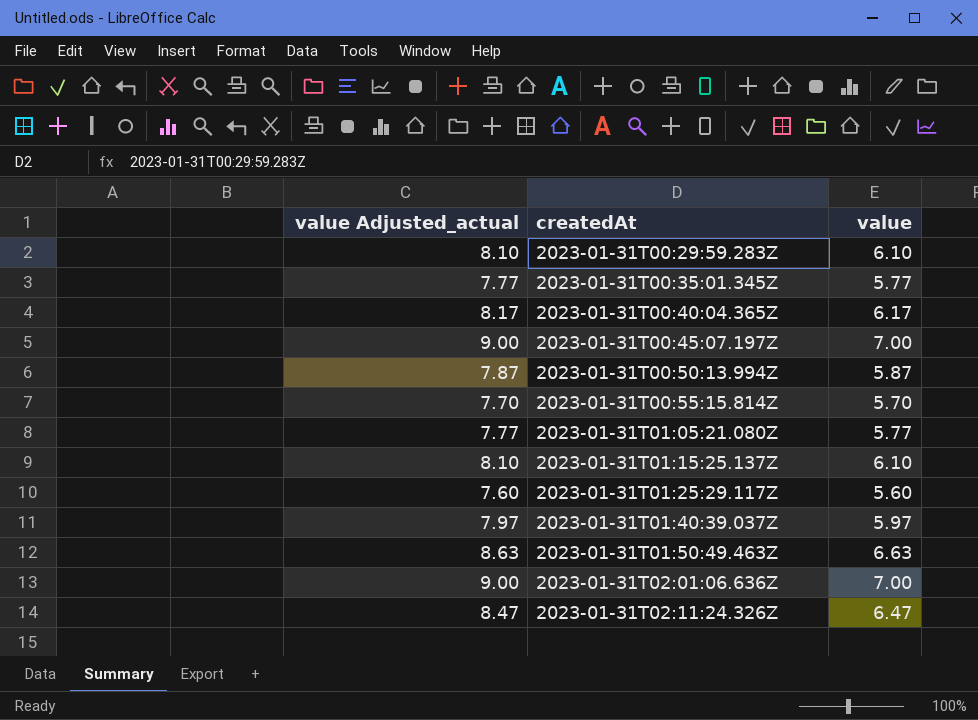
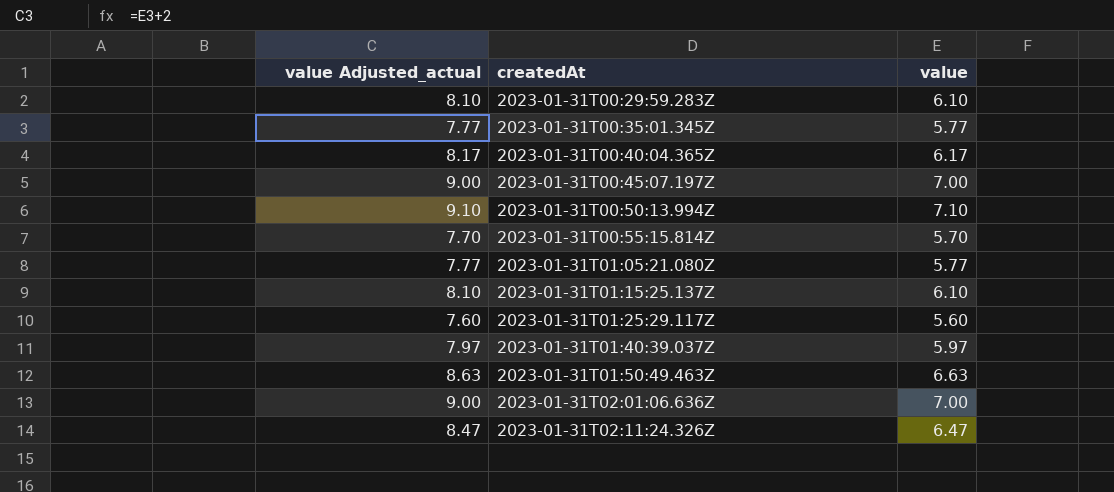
2023-01-31T00:50:13.994Z | value Adjusted_actual: 7.87 -> 9.10
2023-01-31T00:50:13.994Z | value: 5.87 -> 7.10

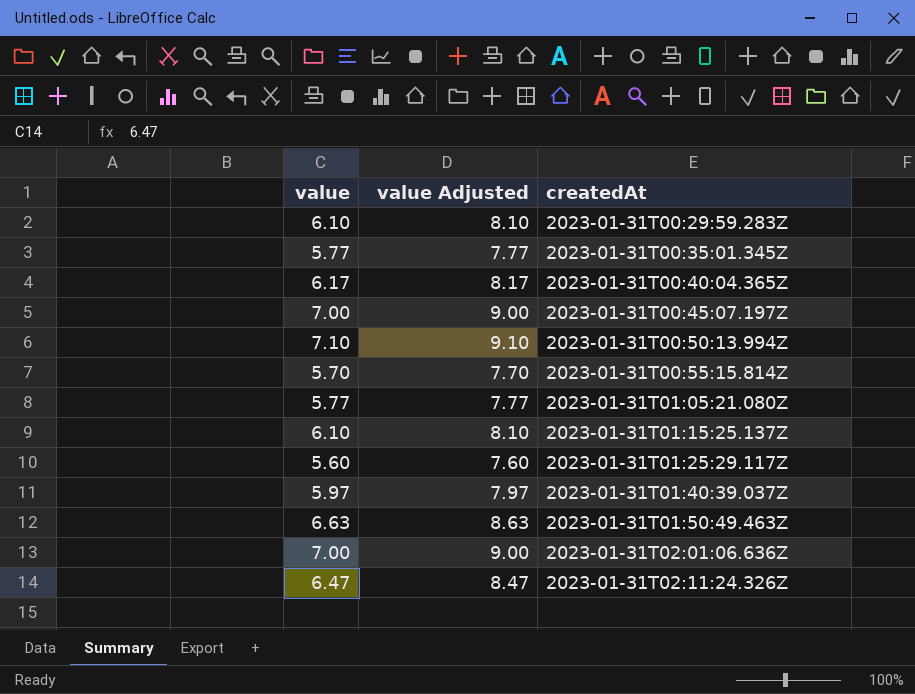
column value | position: 3 -> 1
column name: value Adjusted_actual -> value Adjusted

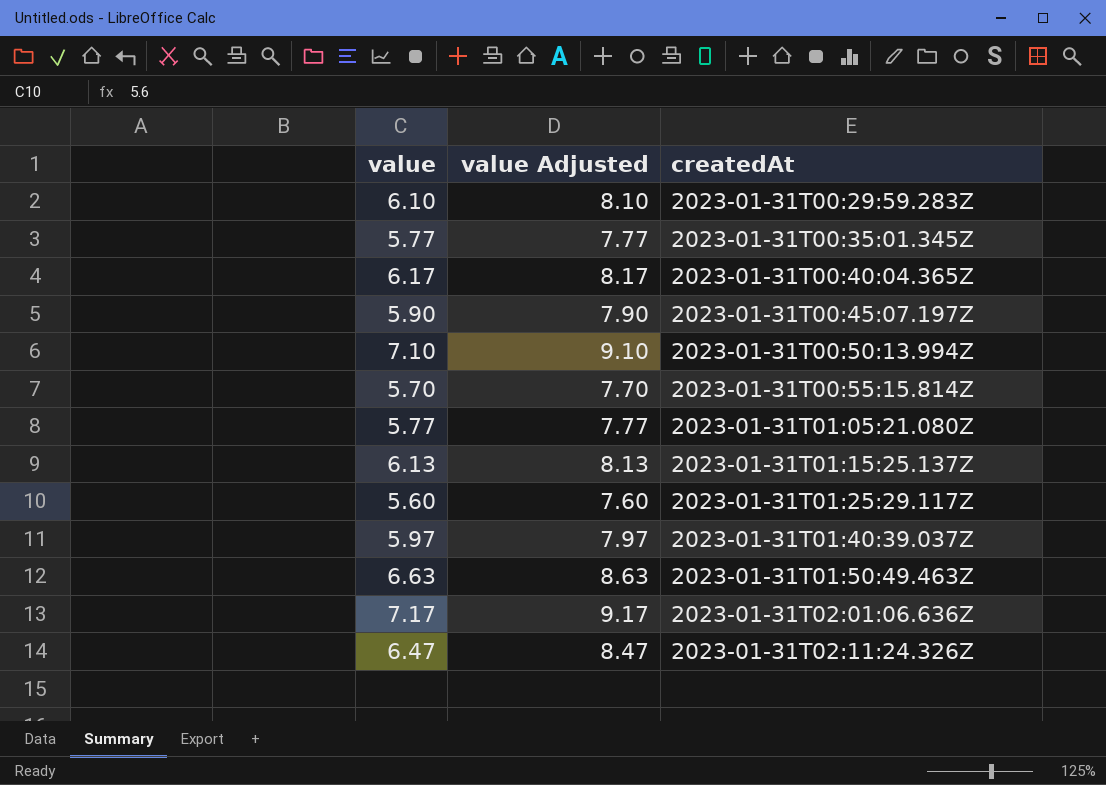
2023-01-31T00:45:07.197Z | value: 7.00 -> 5.90
2023-01-31T00:45:07.197Z | value Adjusted: 9.00 -> 7.90
2023-01-31T01:15:25.137Z | value: 6.10 -> 6.13
2023-01-31T01:15:25.137Z | value Adjusted: 8.10 -> 8.13
2023-01-31T02:01:06.636Z | value: 7.00 -> 7.17
2023-01-31T02:01:06.636Z | value Adjusted: 9.00 -> 9.17

